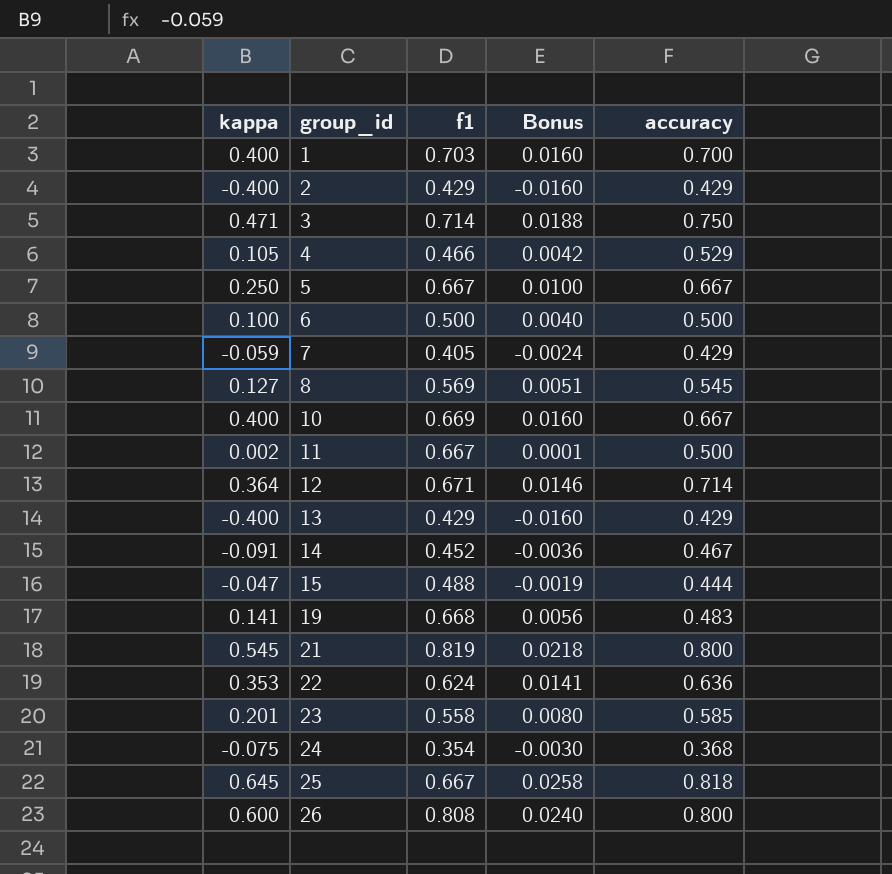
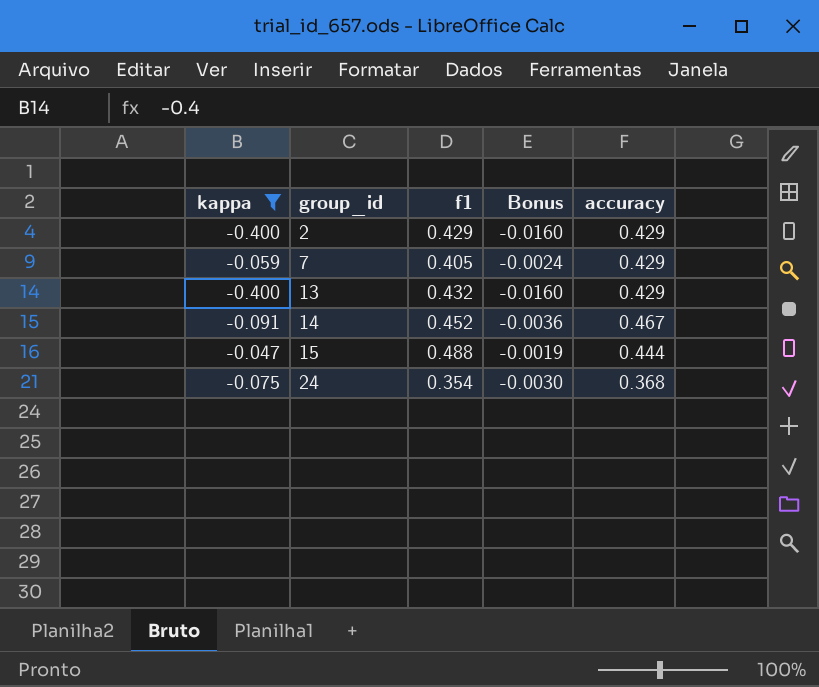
filter: none -> kappa <= -0.047
13 | f1: 0.429 -> 0.432

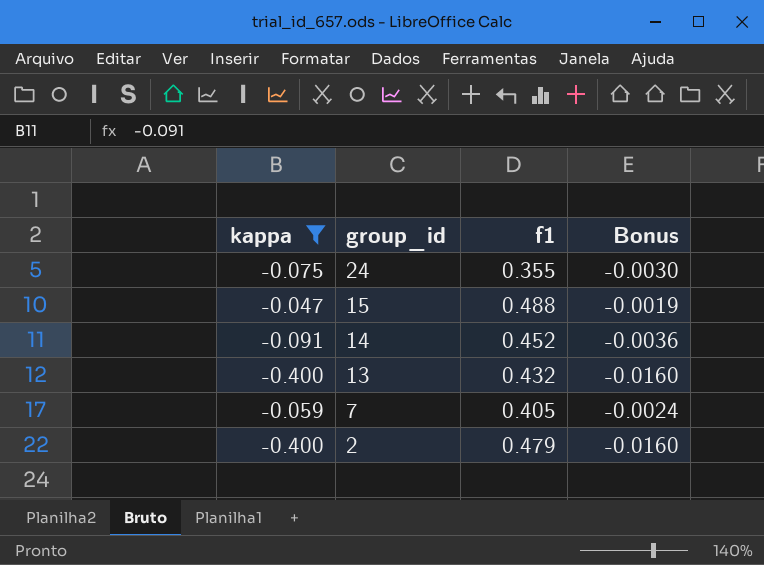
row order: group_id ascending -> group_id descending
column accuracy | position: 5 -> none
24 | f1: 0.354 -> 0.355
2 | f1: 0.429 -> 0.479

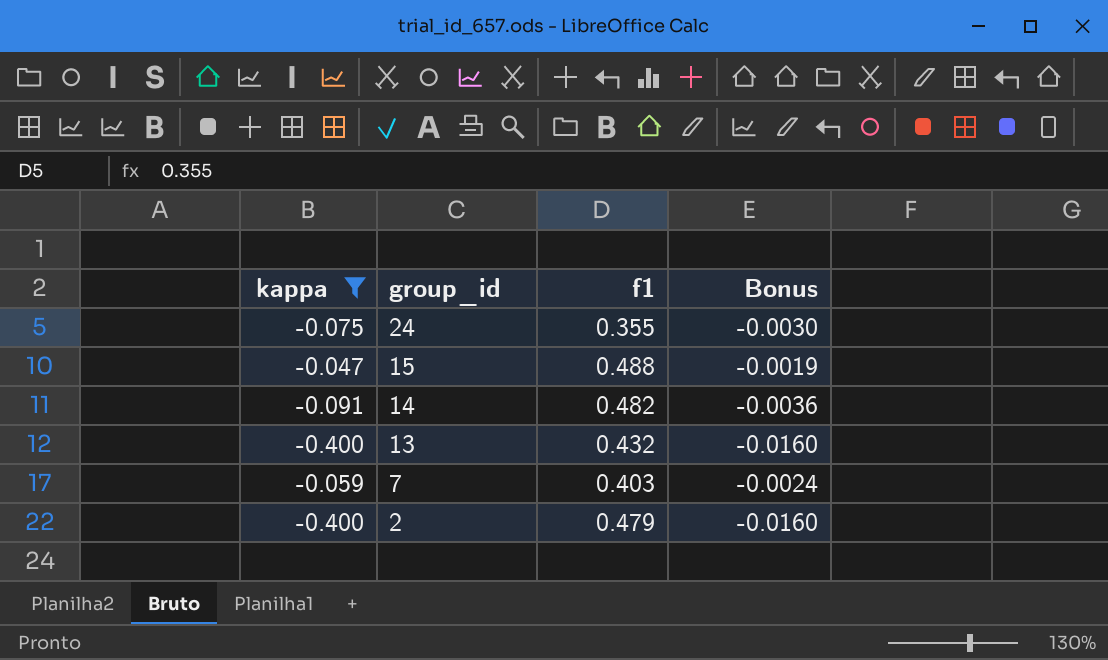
14 | f1: 0.452 -> 0.482
7 | f1: 0.405 -> 0.403

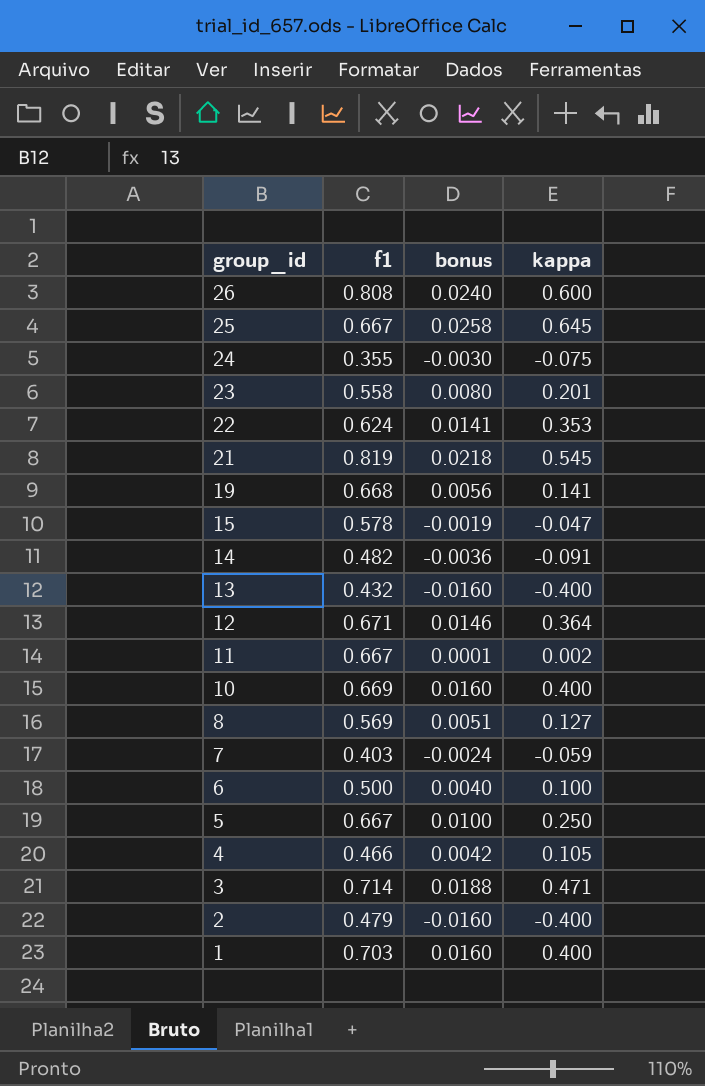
filter: kappa <= -0.047 -> none
column name: Bonus -> bonus
column kappa | position: 1 -> 4
15 | f1: 0.488 -> 0.578

